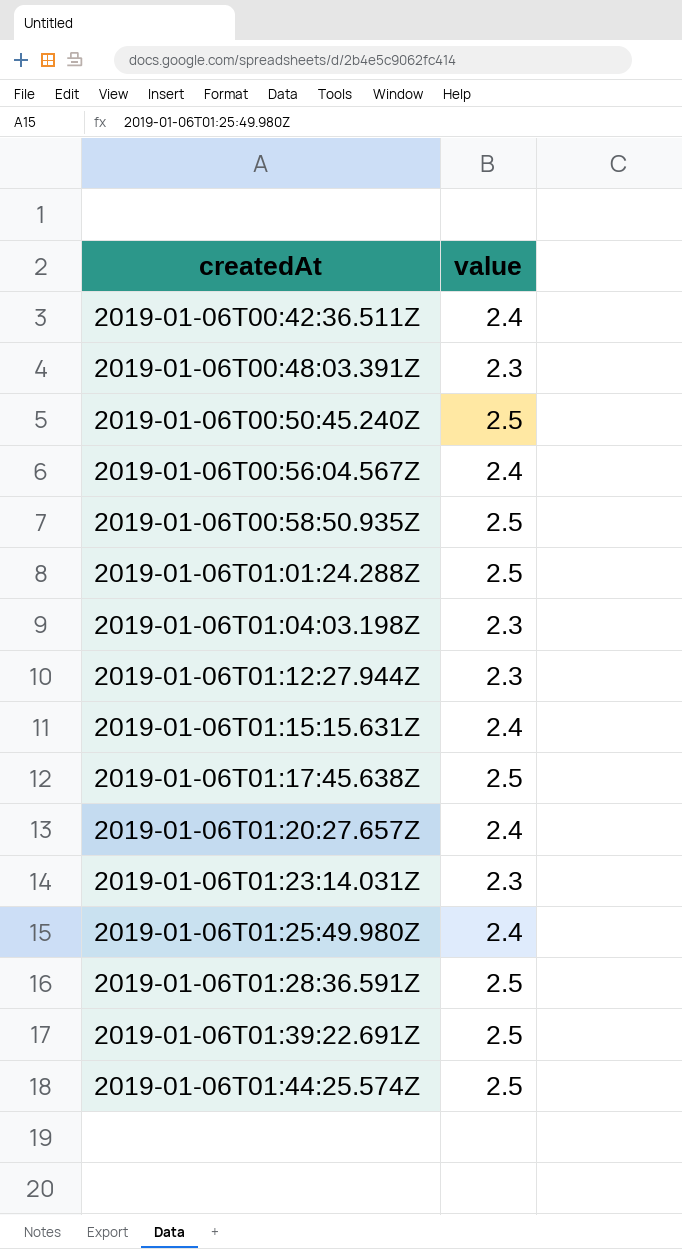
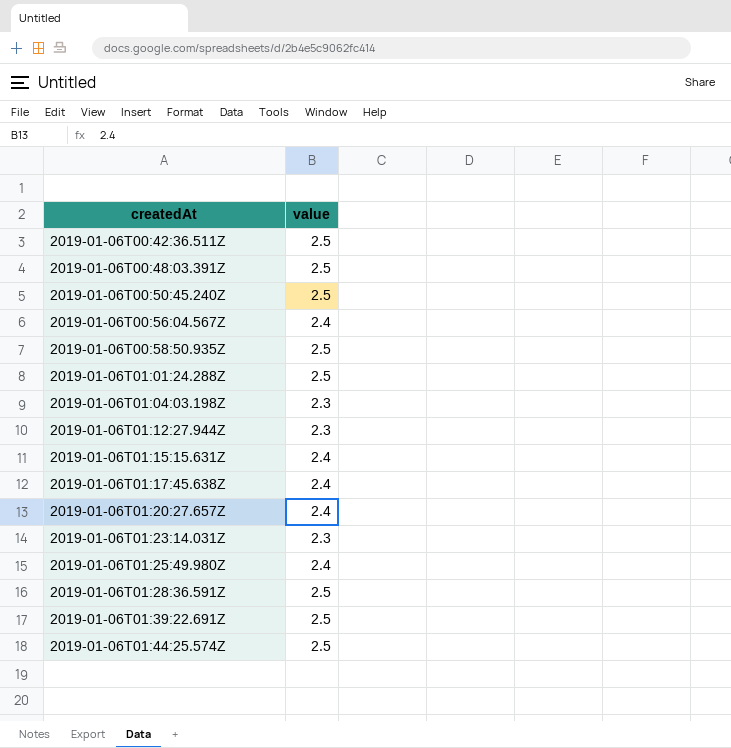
2019-01-06T00:42:36.511Z | value: 2.4 -> 2.5
2019-01-06T00:48:03.391Z | value: 2.3 -> 2.5
2019-01-06T01:17:45.638Z | value: 2.5 -> 2.4

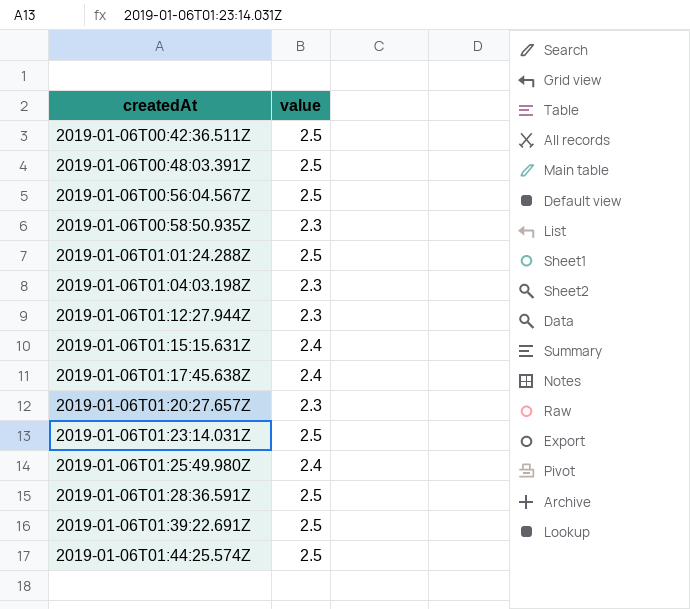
row 2019-01-06T00:50:45.240Z: 2.5 -> none
2019-01-06T00:56:04.567Z | value: 2.4 -> 2.5
2019-01-06T00:58:50.935Z | value: 2.5 -> 2.3
2019-01-06T01:20:27.657Z | value: 2.4 -> 2.3
2019-01-06T01:23:14.031Z | value: 2.3 -> 2.5

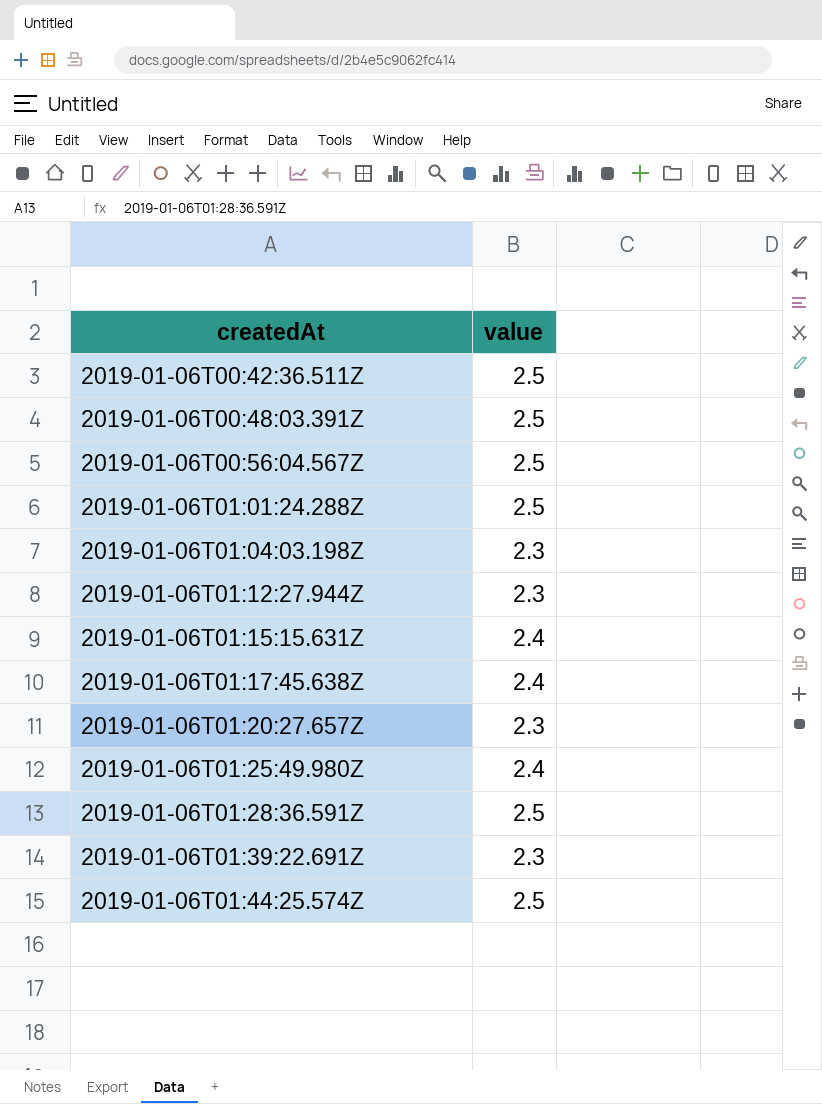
row 2019-01-06T00:58:50.935Z: 2.3 -> none
row 2019-01-06T01:23:14.031Z: 2.5 -> none
2019-01-06T01:39:22.691Z | value: 2.5 -> 2.3

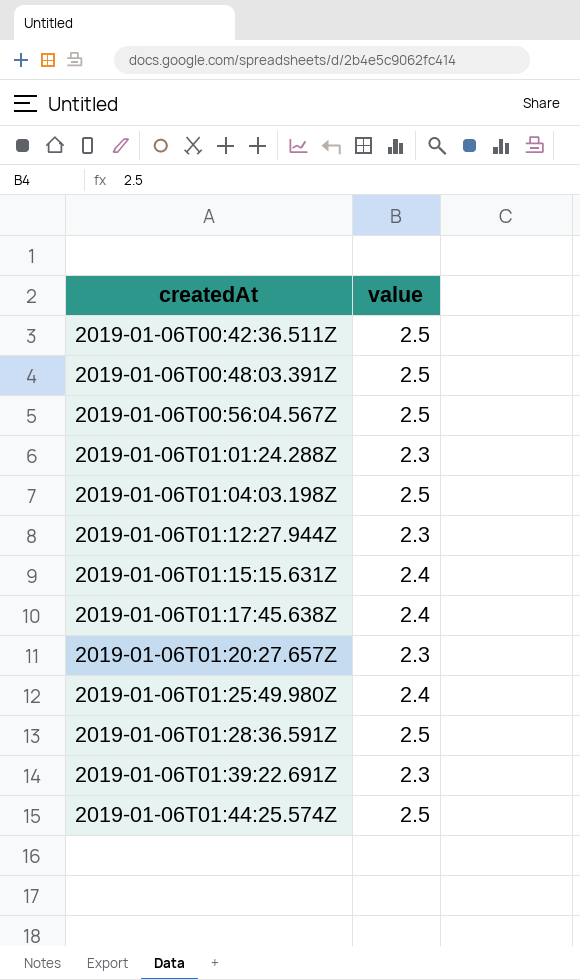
2019-01-06T01:01:24.288Z | value: 2.5 -> 2.3
2019-01-06T01:04:03.198Z | value: 2.3 -> 2.5

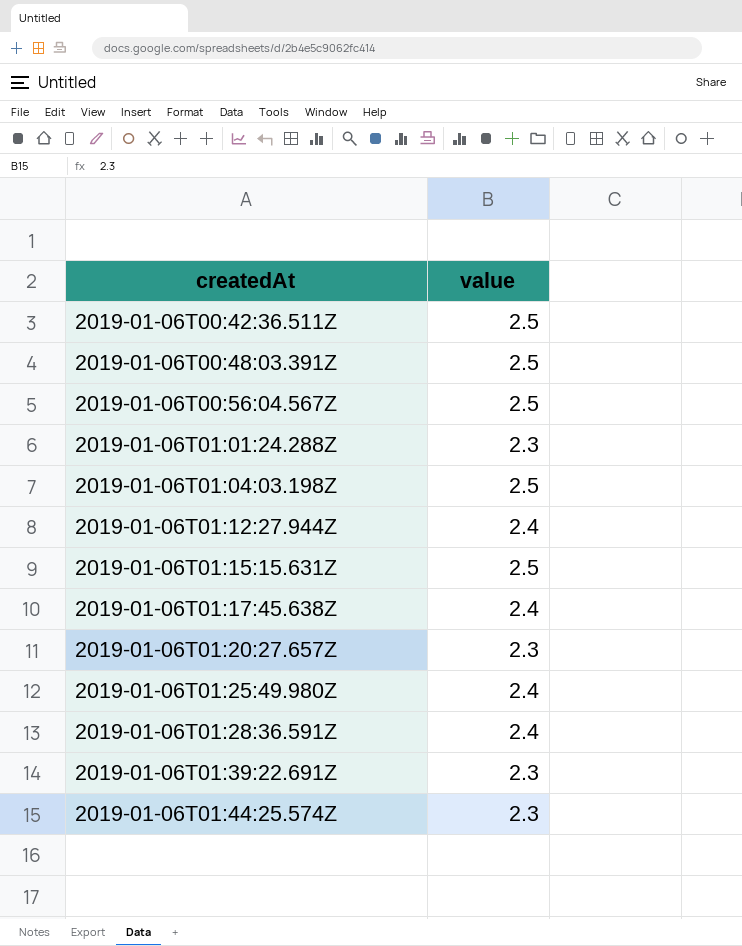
2019-01-06T01:12:27.944Z | value: 2.3 -> 2.4
2019-01-06T01:15:15.631Z | value: 2.4 -> 2.5
2019-01-06T01:28:36.591Z | value: 2.5 -> 2.4
2019-01-06T01:44:25.574Z | value: 2.5 -> 2.3

